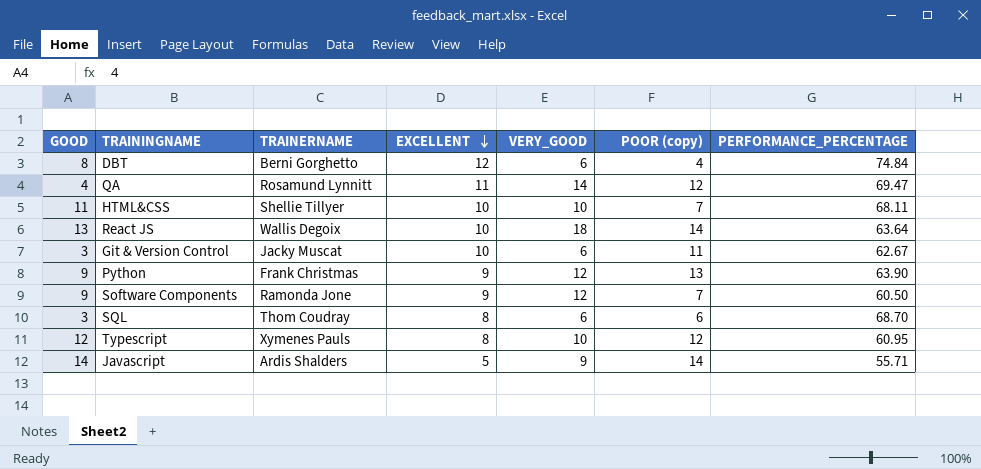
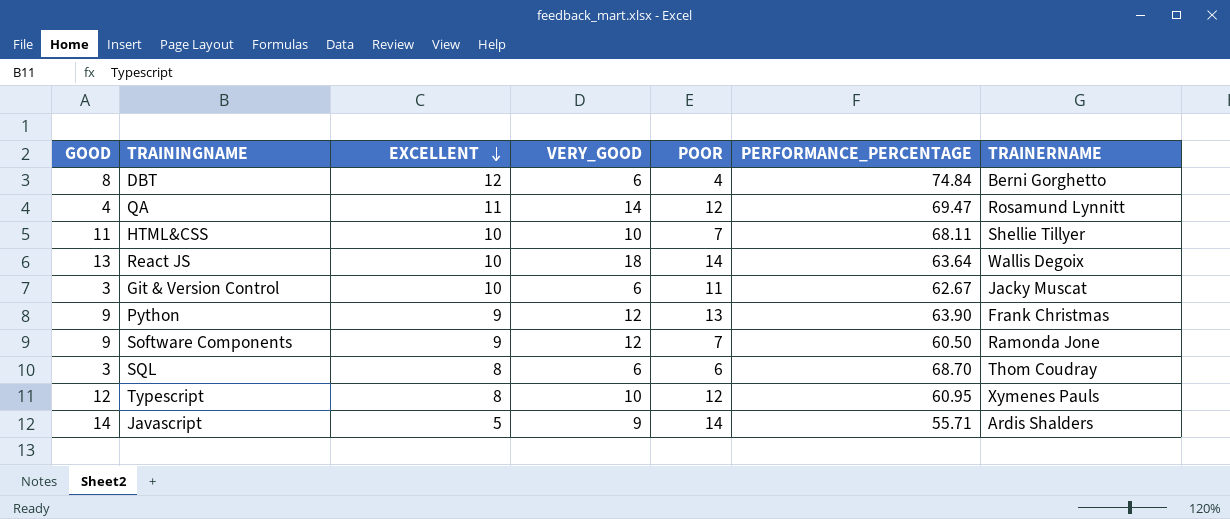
column name: POOR (copy) -> POOR
column TRAINERNAME | position: 3 -> 7

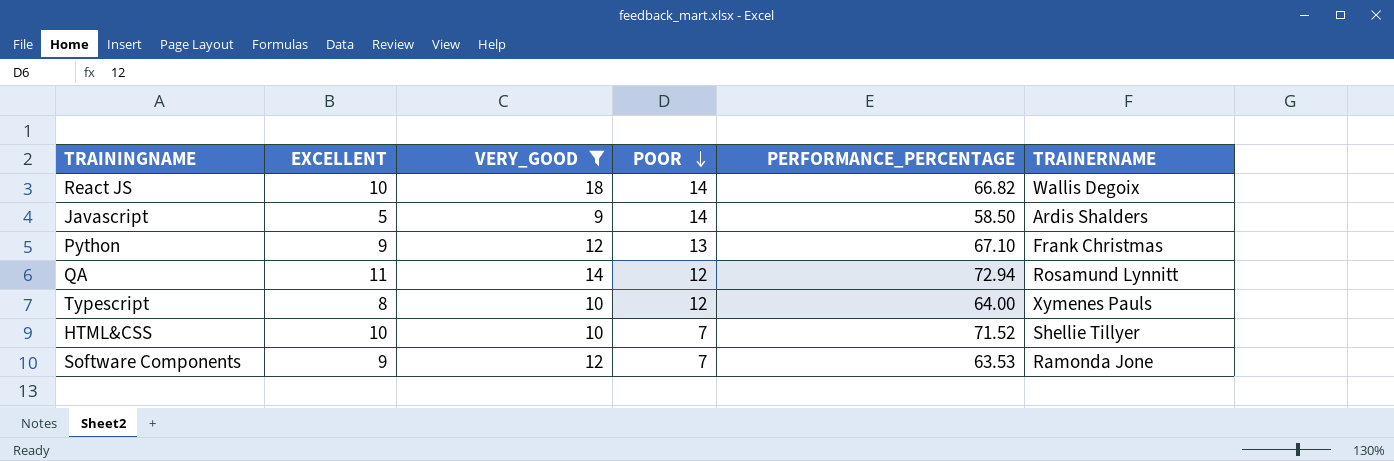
filter: none -> VERY_GOOD != 6
row order: EXCELLENT descending -> POOR descending
column GOOD | position: 1 -> none
React JS | PERFORMANCE_PERCENTAGE: 63.64 -> 66.82
Javascript | PERFORMANCE_PERCENTAGE: 55.71 -> 58.50
Python | PERFORMANCE_PERCENTAGE: 63.90 -> 67.10
QA | PERFORMANCE_PERCENTAGE: 69.47 -> 72.94
Typescript | PERFORMANCE_PERCENTAGE: 60.95 -> 64.00
HTML&CSS | PERFORMANCE_PERCENTAGE: 68.11 -> 71.52
Software Components | PERFORMANCE_PERCENTAGE: 60.50 -> 63.53

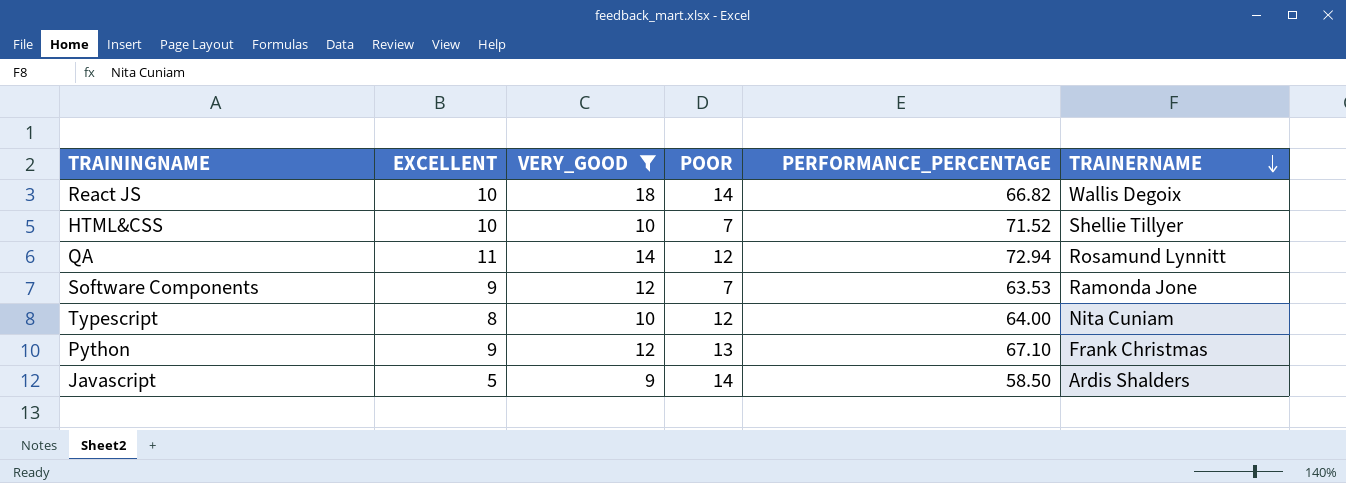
row order: POOR descending -> TRAINERNAME descending
Typescript | TRAINERNAME: Xymenes Pauls -> Nita Cuniam

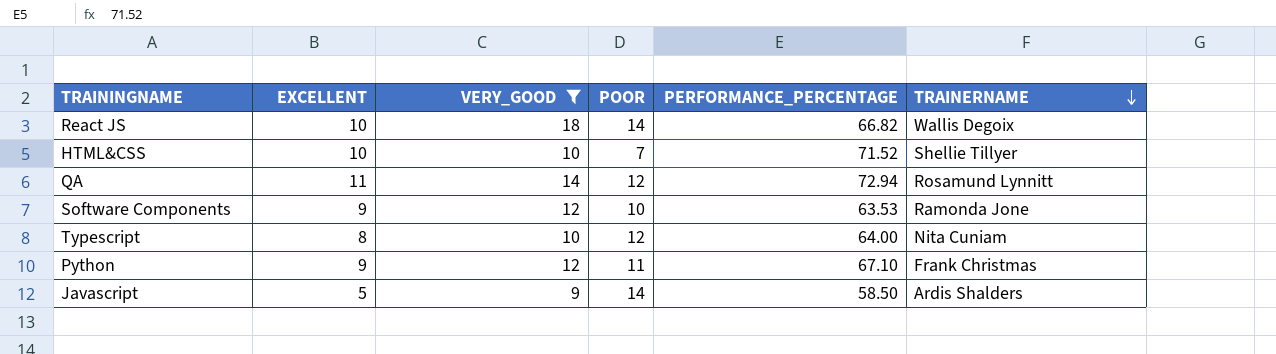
Software Components | POOR: 7 -> 10
Python | POOR: 13 -> 11

